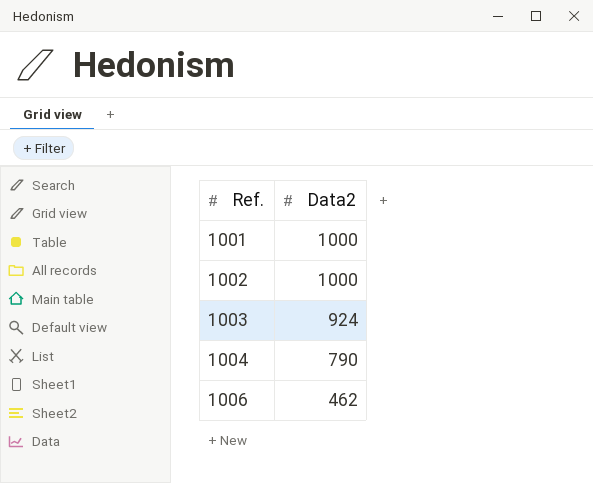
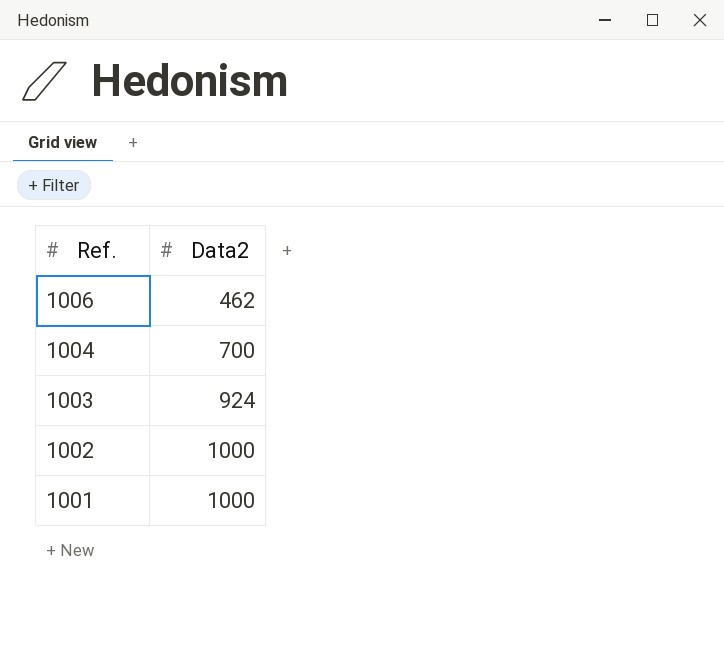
row order: Ref. ascending -> Ref. descending
1004 | Data2: 790 -> 700

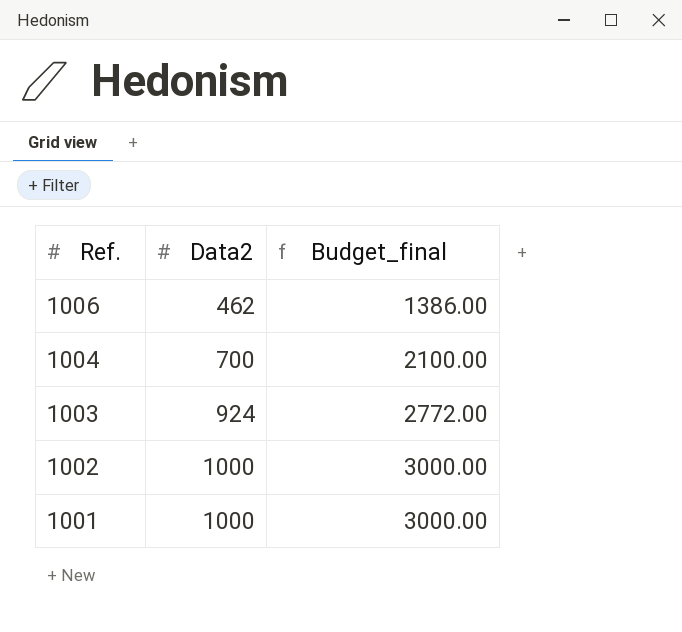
column Budget_final | formula: none -> [Data2] * 3

